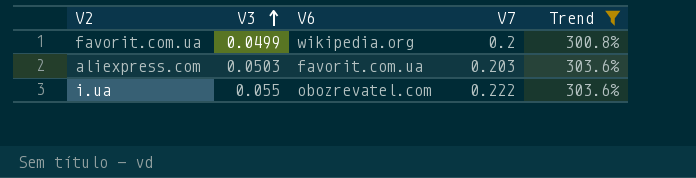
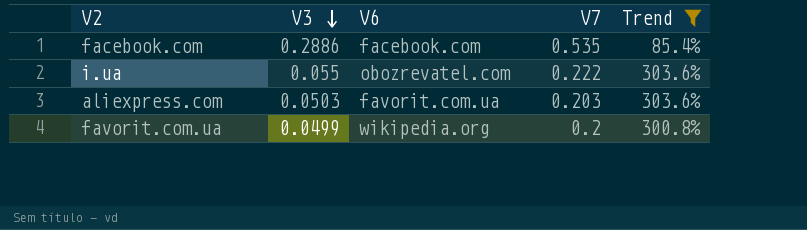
row order: V3 ascending -> V3 descending
row facebook.com: none -> 0.2886 | facebook.com | 0.535 | 85.4%

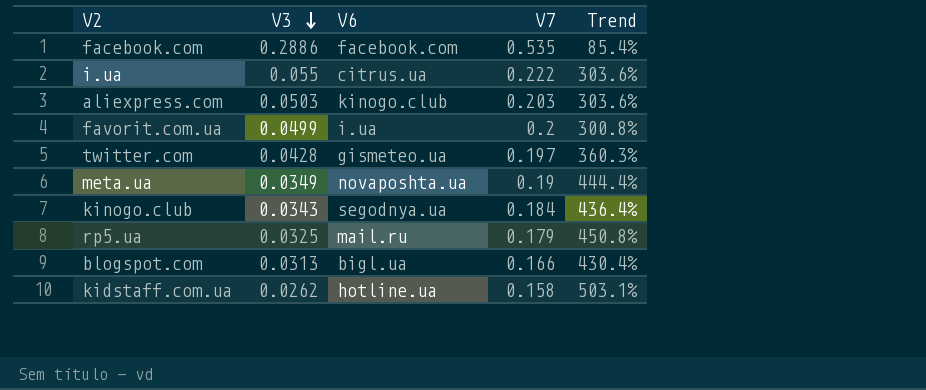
filter: Trend <= 303.6% -> none
i.ua | V6: obozrevatel.com -> citrus.ua
aliexpress.com | V6: favorit.com.ua -> kinogo.club
favorit.com.ua | V6: wikipedia.org -> i.ua

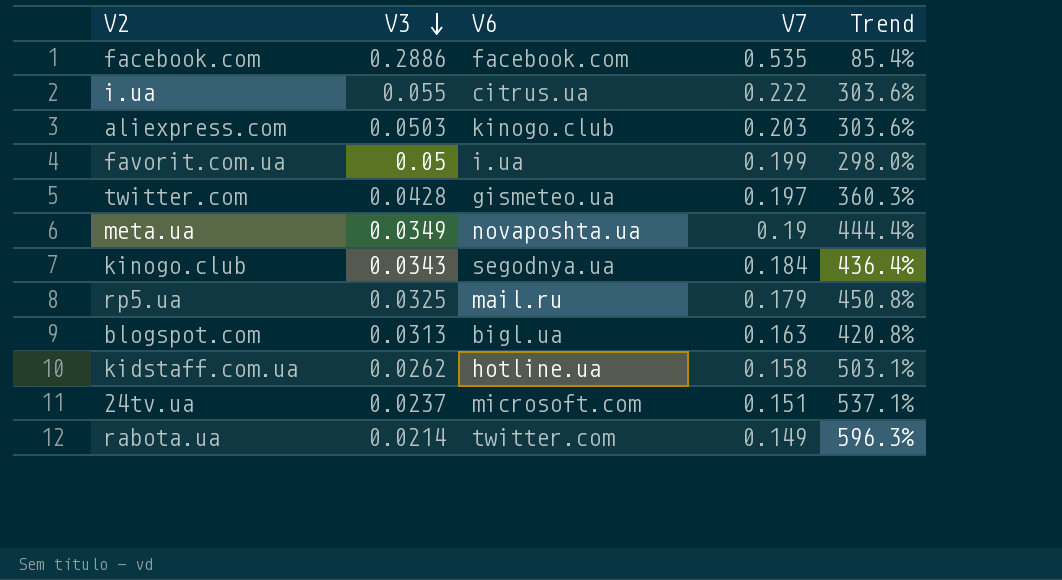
favorit.com.ua | V3: 0.0499 -> 0.05
favorit.com.ua | V7: 0.2 -> 0.199
favorit.com.ua | Trend: 300.8% -> 298.0%
blogspot.com | V7: 0.166 -> 0.163
blogspot.com | Trend: 430.4% -> 420.8%
row 24tv.ua: none -> 0.0237 | microsoft.com | 0.151 | 537.1%
row rabota.ua: none -> 0.0214 | twitter.com | 0.149 | 596.3%

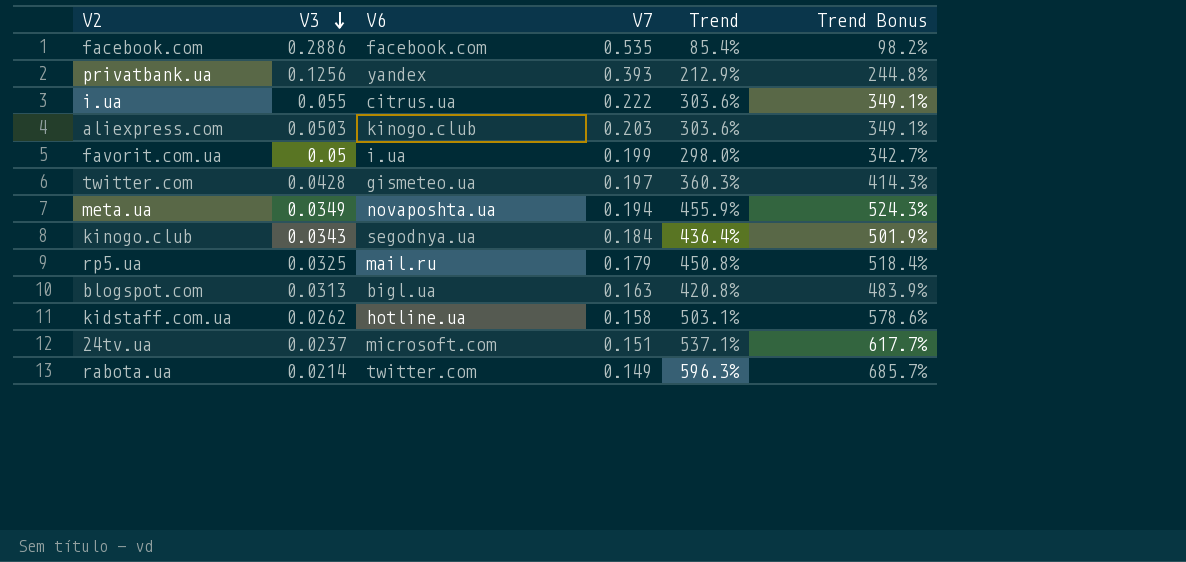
column Trend Bonus | formula: none -> [Trend] * 1.15
row privatbank.ua: none -> 0.1256 | yandex | 0.393 | 212.9% | 244.8%
meta.ua | V7: 0.19 -> 0.194
meta.ua | Trend: 444.4% -> 455.9%

